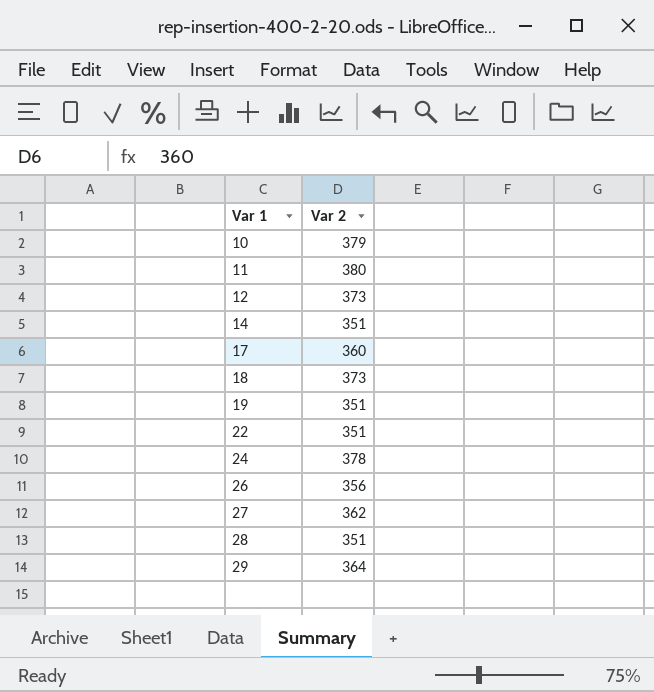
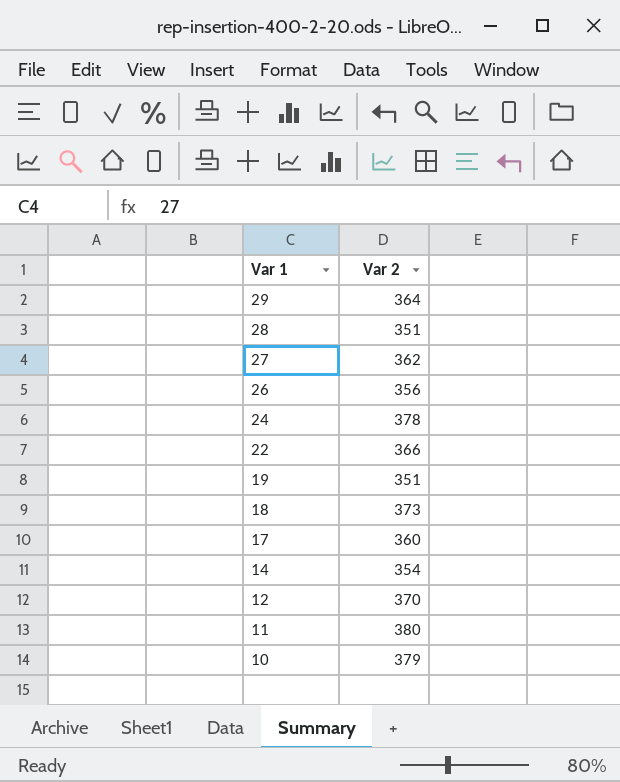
row order: Var 1 ascending -> Var 1 descending
22 | Var 2: 351 -> 366
14 | Var 2: 351 -> 354
12 | Var 2: 373 -> 370

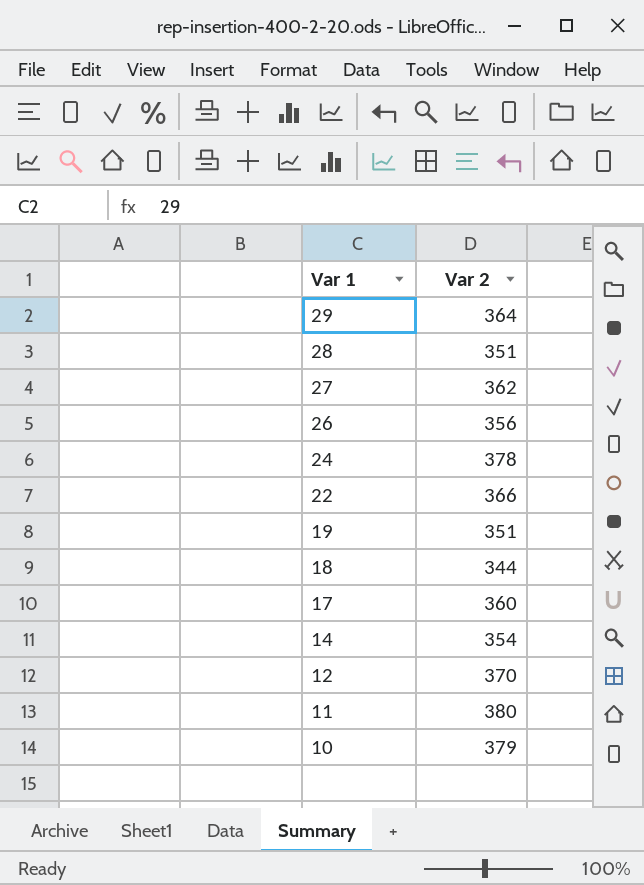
18 | Var 2: 373 -> 344

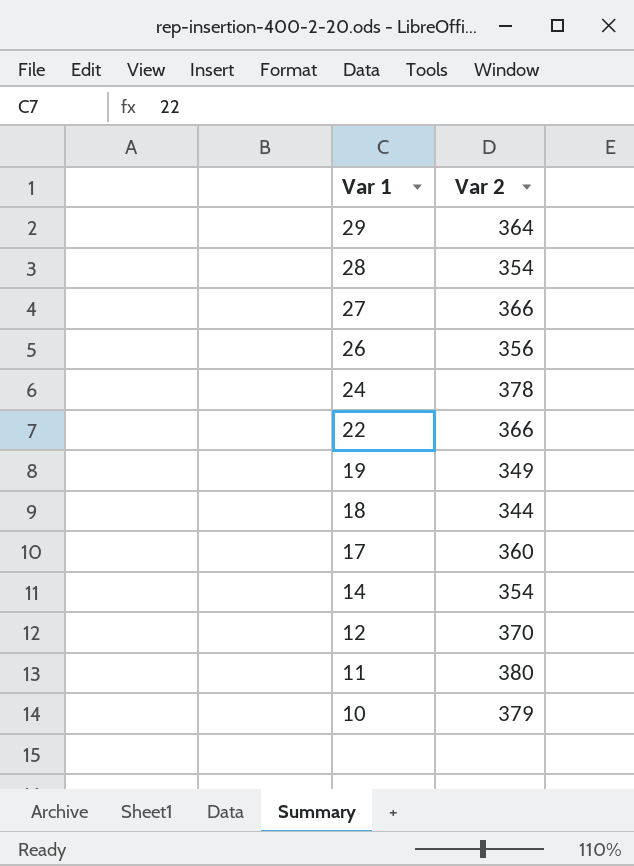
28 | Var 2: 351 -> 354
27 | Var 2: 362 -> 366
19 | Var 2: 351 -> 349

